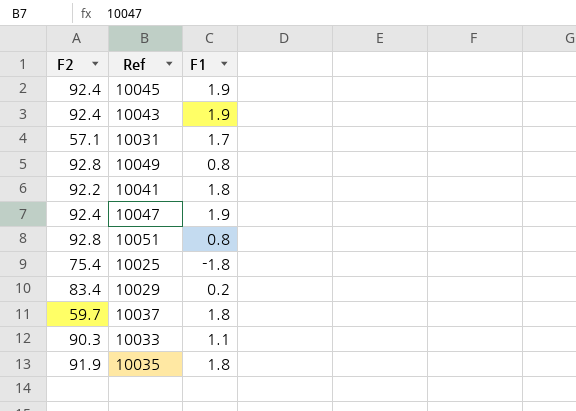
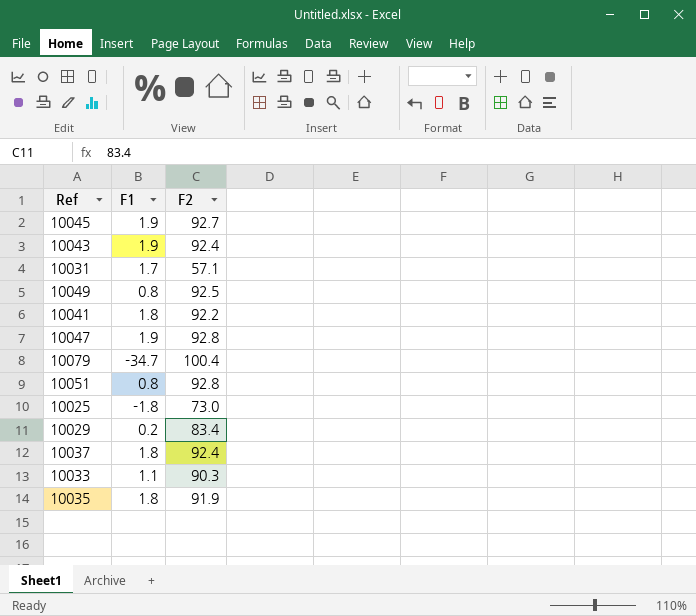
column F2 | position: 1 -> 3
10045 | F2: 92.4 -> 92.7
10049 | F2: 92.8 -> 92.5
10047 | F2: 92.4 -> 92.8
row 10079: none -> -34.7 | 100.4
10025 | F2: 75.4 -> 73.0
10037 | F2: 59.7 -> 92.4

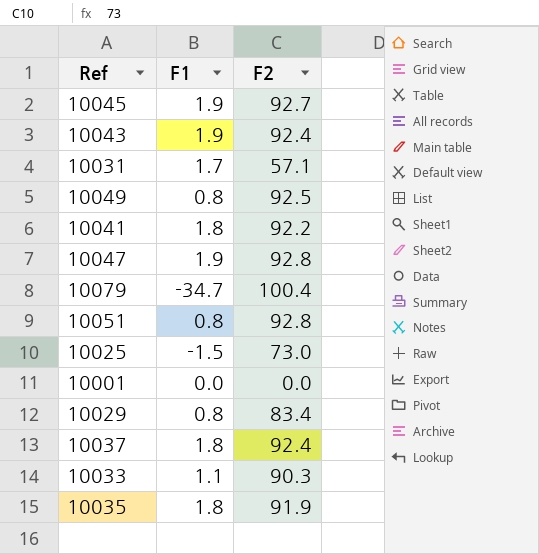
10025 | F1: -1.8 -> -1.5
row 10001: none -> 0.0 | 0.0
10029 | F1: 0.2 -> 0.8

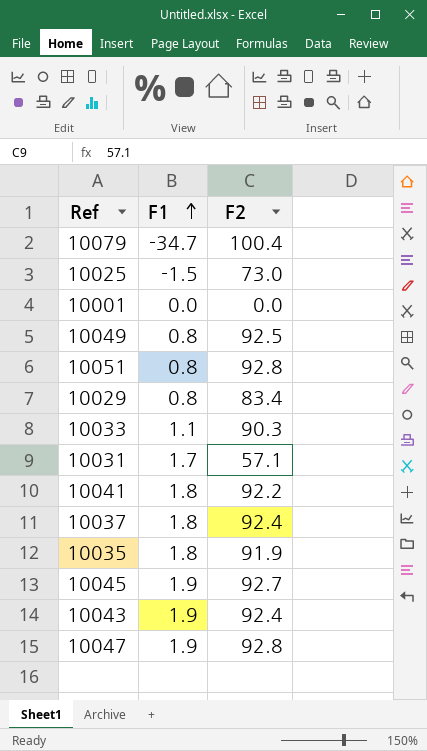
row order: none -> F1 ascending

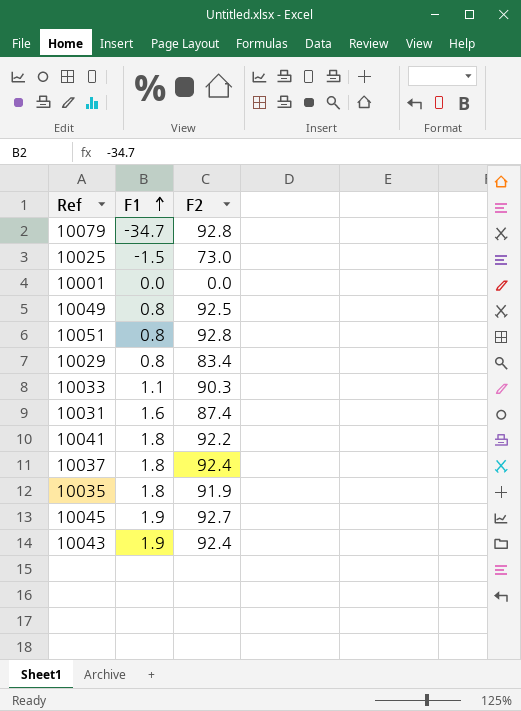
row 10047: 1.9 | 92.8 -> none
10079 | F2: 100.4 -> 92.8
10031 | F1: 1.7 -> 1.6
10031 | F2: 57.1 -> 87.4

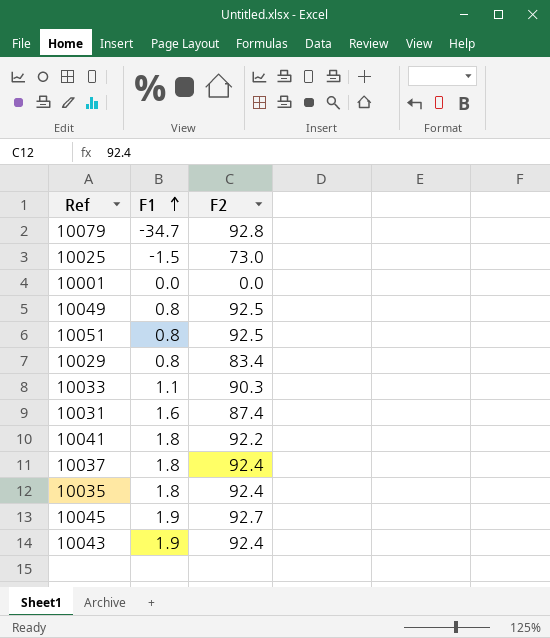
10051 | F2: 92.8 -> 92.5
10035 | F2: 91.9 -> 92.4

